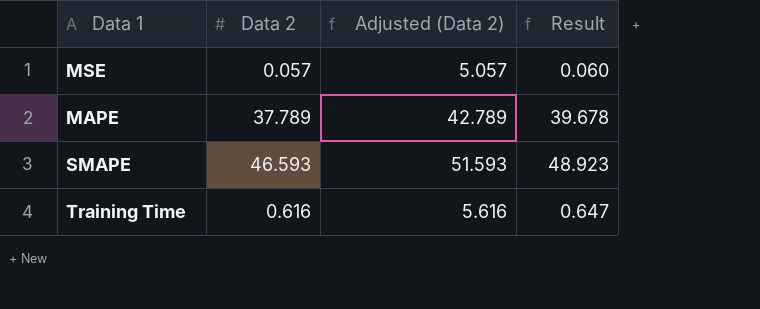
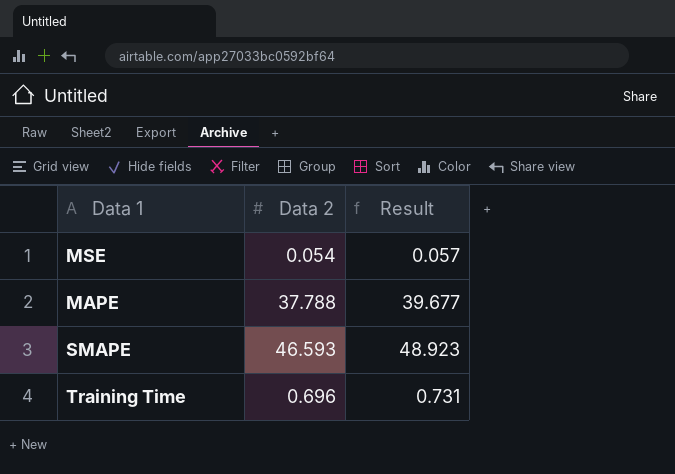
column Adjusted (Data 2) | formula: [Data 2] + 5 -> none
MSE | Data 2: 0.057 -> 0.054
MSE | Result: 0.060 -> 0.057
MAPE | Data 2: 37.789 -> 37.788
MAPE | Result: 39.678 -> 39.677
Training Time | Data 2: 0.616 -> 0.696
Training Time | Result: 0.647 -> 0.731

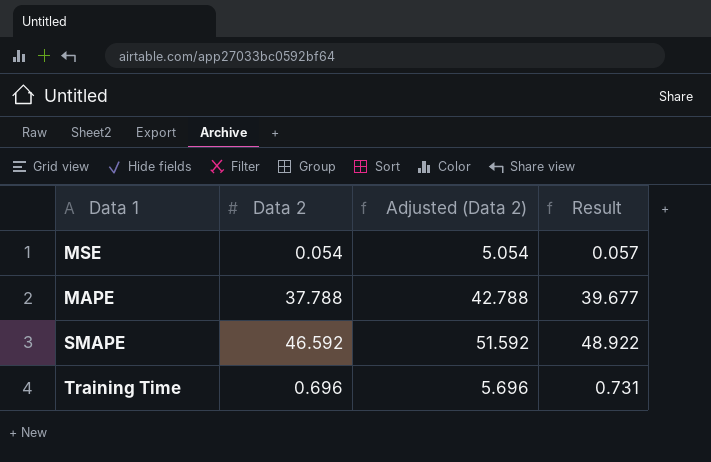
column Adjusted (Data 2) | formula: none -> [Data 2] + 5
SMAPE | Data 2: 46.593 -> 46.592
SMAPE | Result: 48.923 -> 48.922

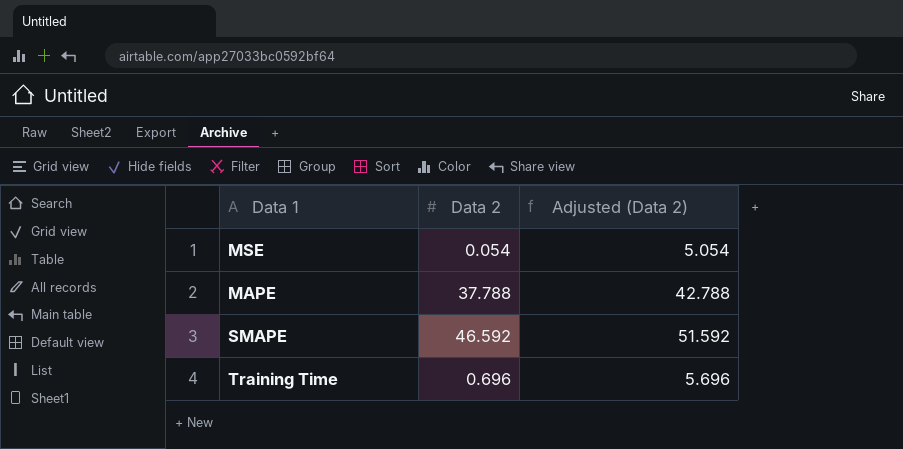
column Result | formula: [Data 2] * 1.05 -> none

